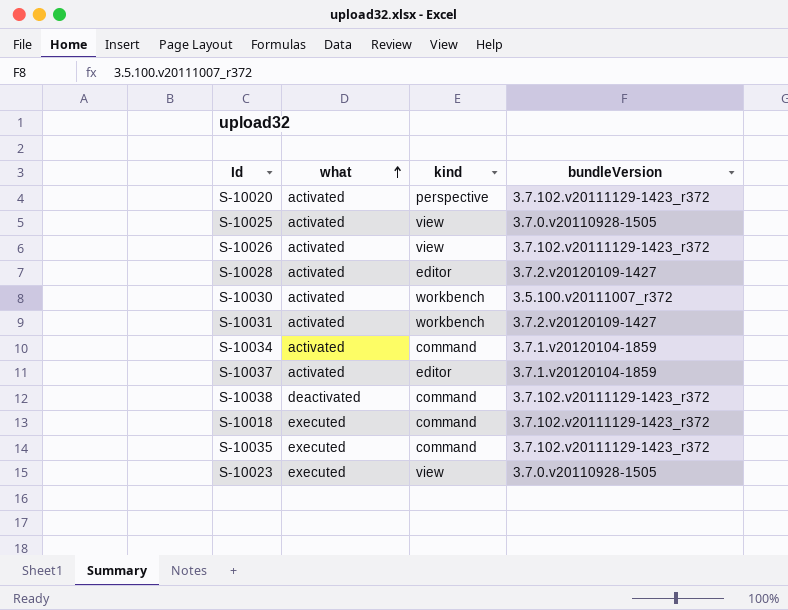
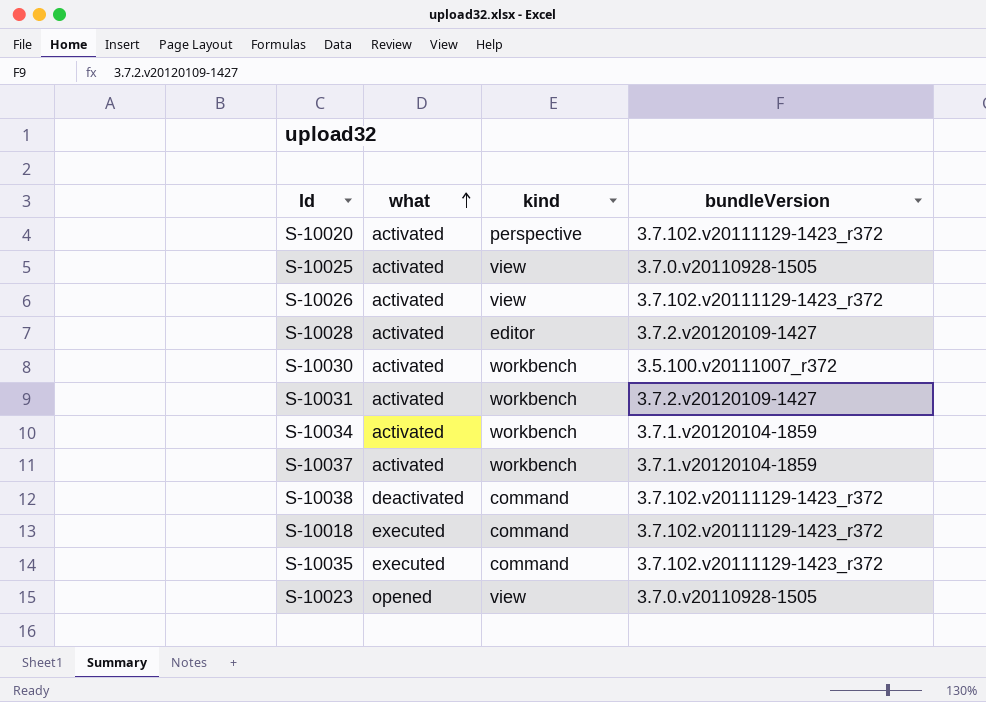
S-10034 | kind: command -> workbench
S-10037 | kind: editor -> workbench
S-10023 | what: executed -> opened

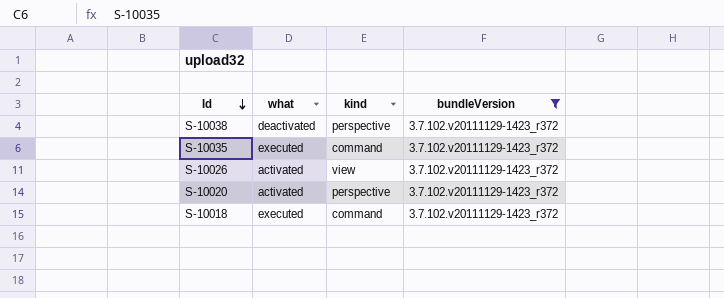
filter: none -> bundleVersion = 3.7.102.v20111129-1423_r372
row order: what ascending -> Id descending
S-10038 | kind: command -> perspective

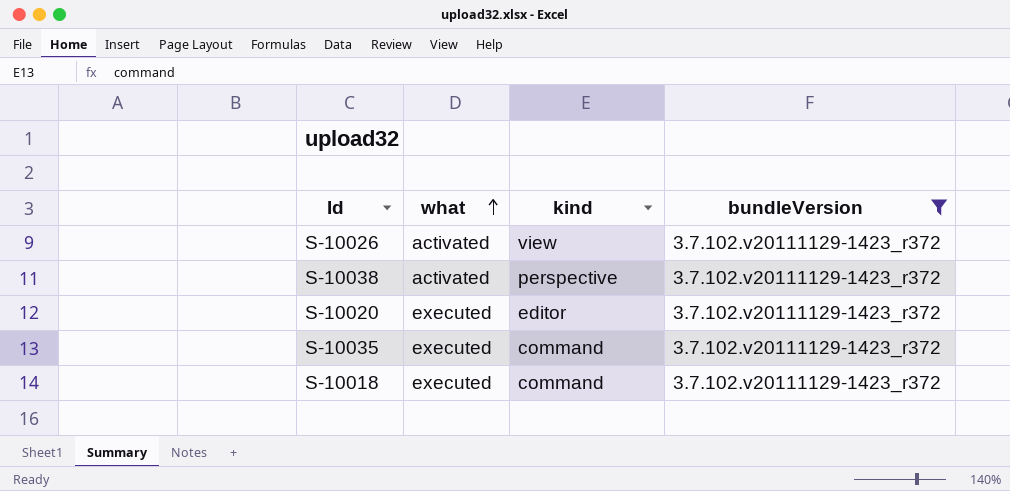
row order: Id descending -> what ascending
S-10038 | what: deactivated -> activated
S-10020 | what: activated -> executed
S-10020 | kind: perspective -> editor

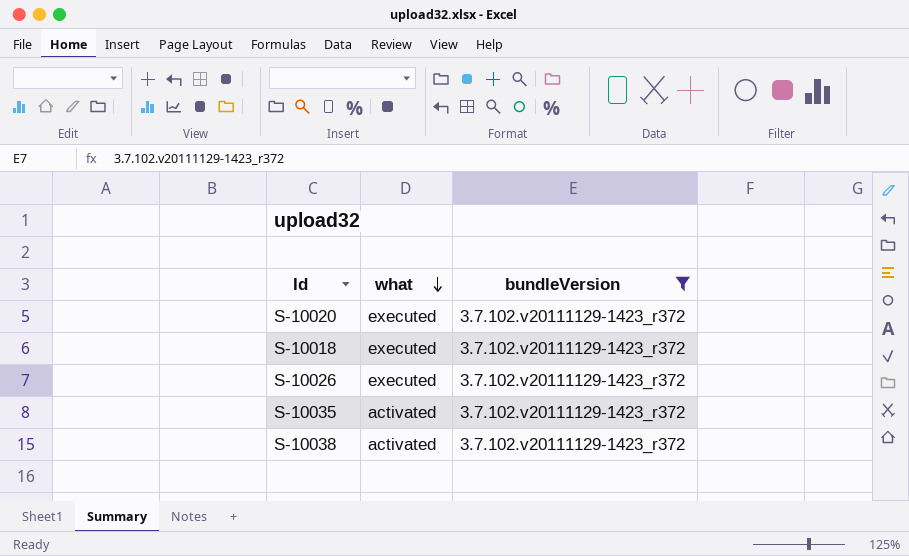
row order: what ascending -> what descending
column kind | position: 3 -> none
S-10026 | what: activated -> executed
S-10035 | what: executed -> activated

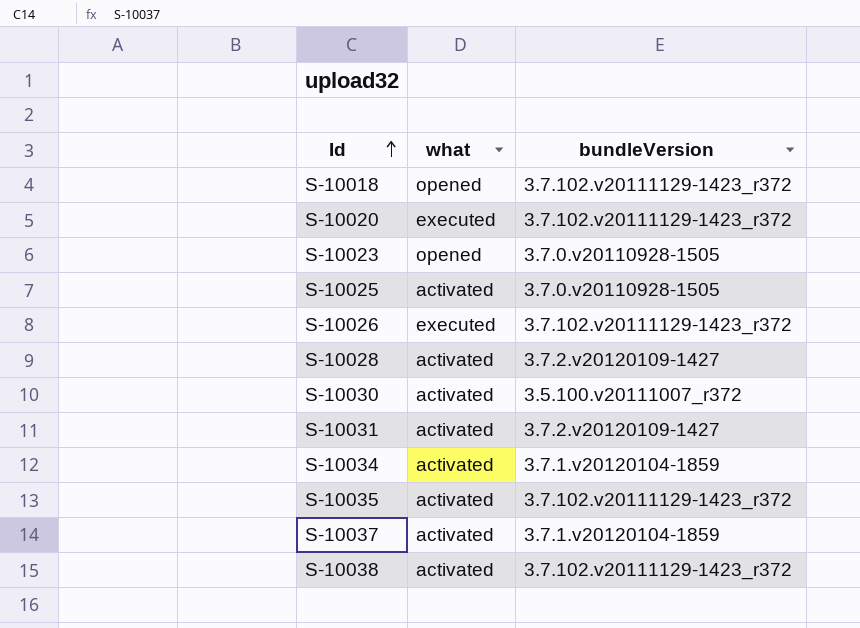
filter: bundleVersion = 3.7.102.v20111129-1423_r372 -> none
row order: what descending -> Id ascending
S-10018 | what: executed -> opened

